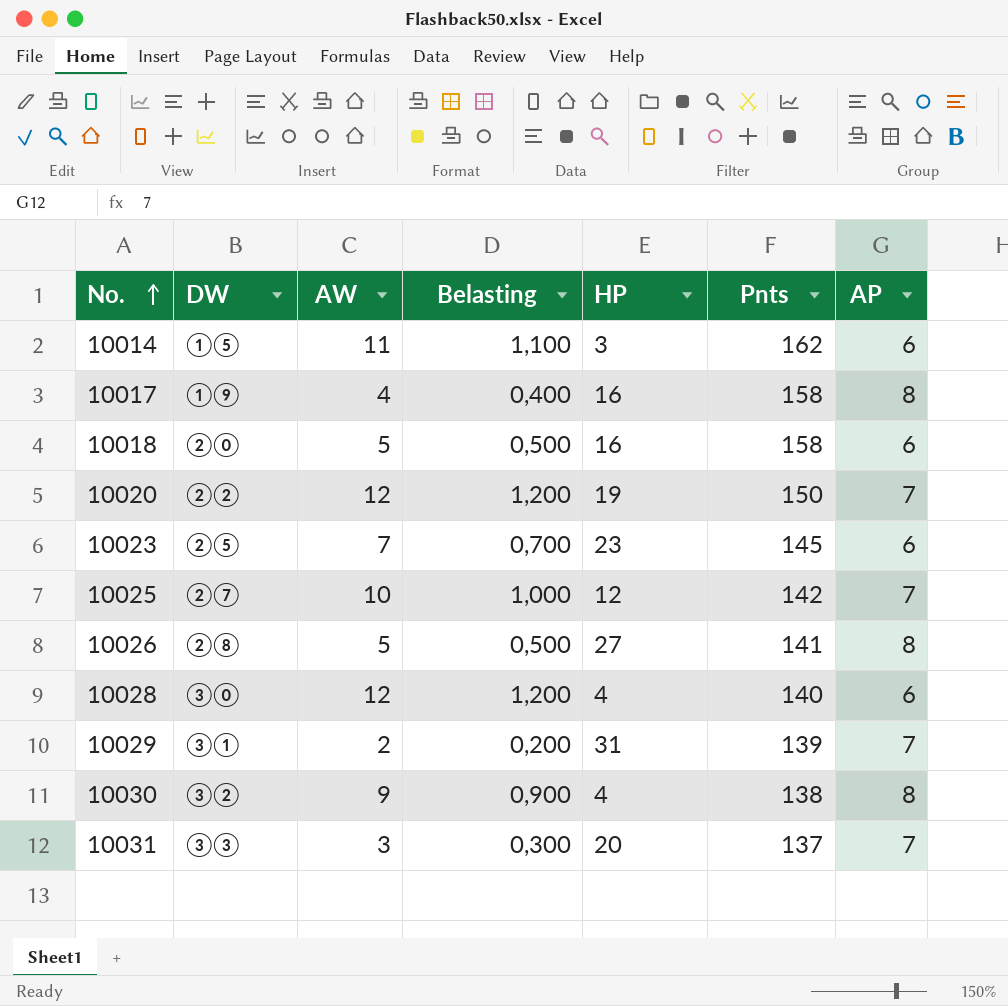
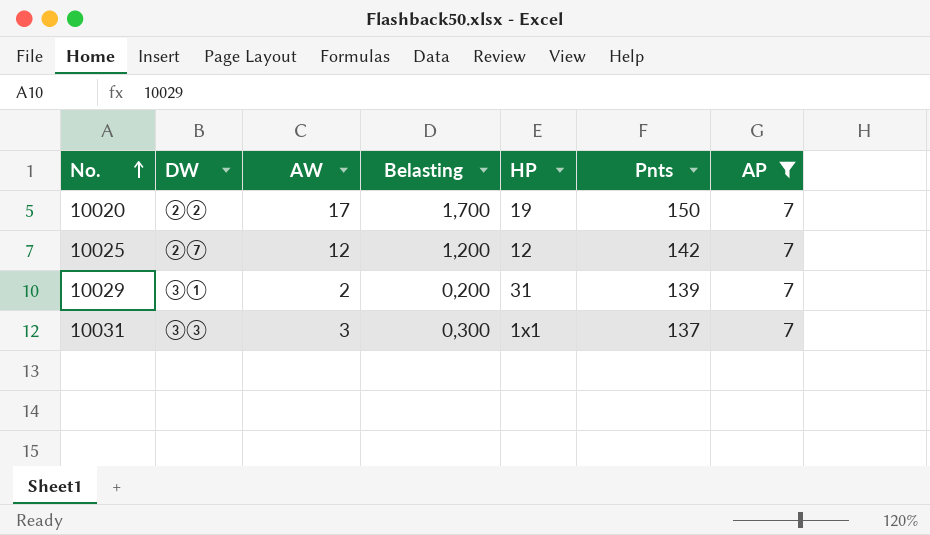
filter: none -> AP = 7
10020 | AW: 12 -> 17
10020 | Belasting: 1,200 -> 1,700
10025 | AW: 10 -> 12
10025 | Belasting: 1,000 -> 1,200
10031 | HP: 20 -> 1x1

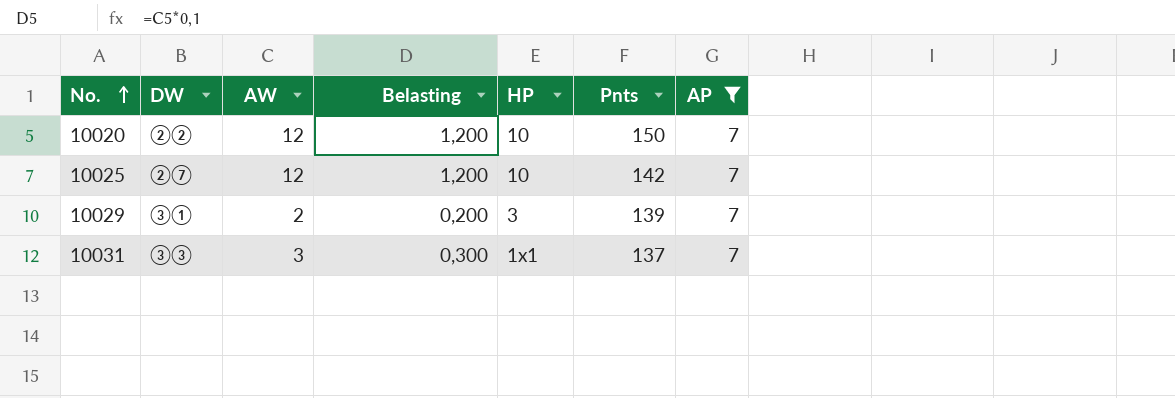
10020 | AW: 17 -> 12
10020 | Belasting: 1,700 -> 1,200
10020 | HP: 19 -> 10
10025 | HP: 12 -> 10
10029 | HP: 31 -> 3

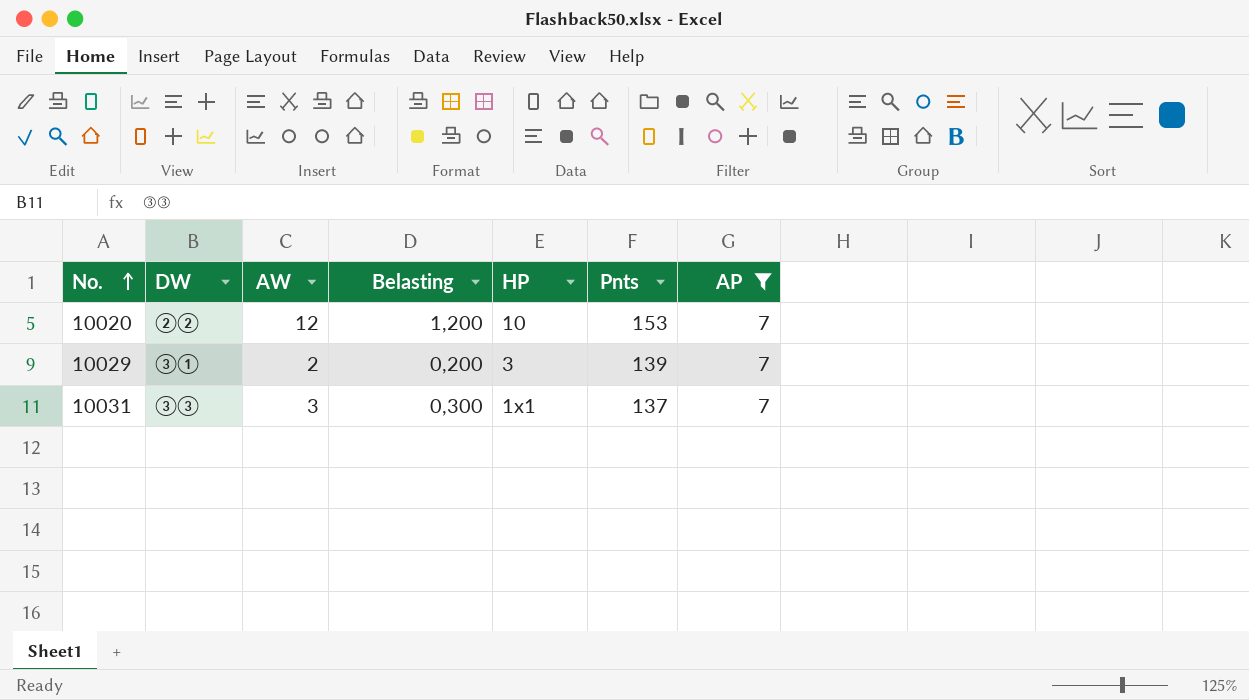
row 10025: ②⑦ | 12 | 1,200 | 10 | 142 | 7 -> none
10020 | Pnts: 150 -> 153

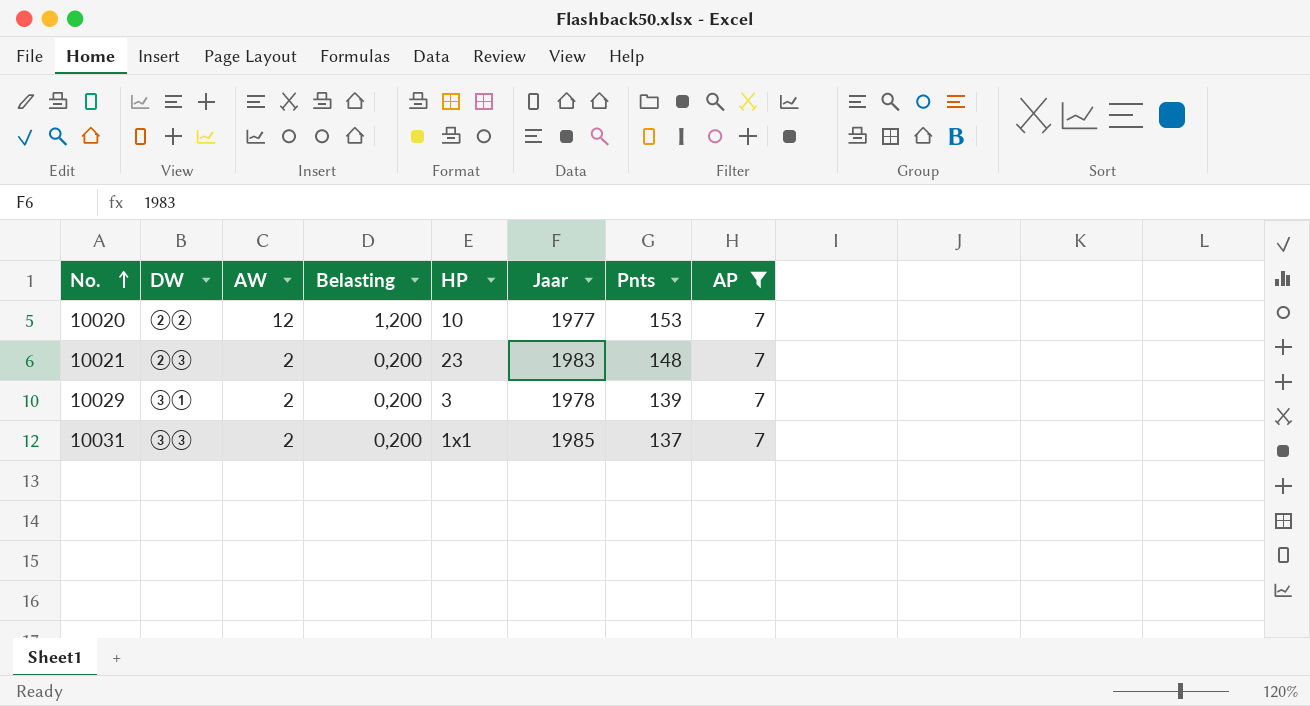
column Jaar | position: none -> 6
row 10021: none -> ②③ | 2 | 0,200 | 23 | 1983 | 148 | 7
10031 | AW: 3 -> 2
10031 | Belasting: 0,300 -> 0,200

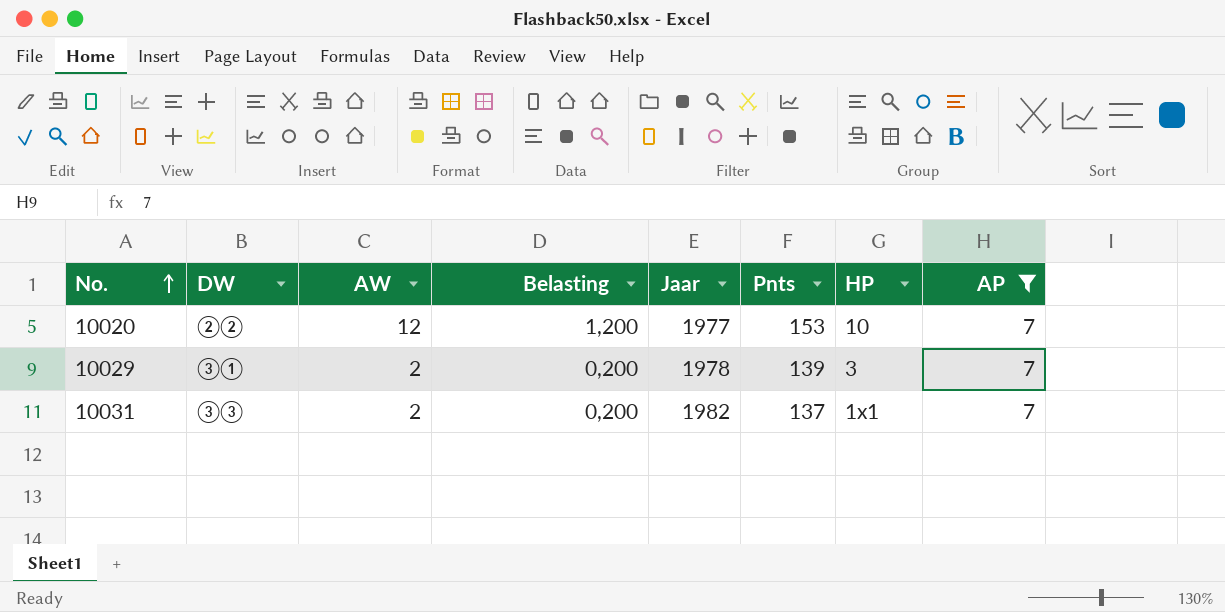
column HP | position: 5 -> 7
row 10021: ②③ | 2 | 0,200 | 23 | 1983 | 148 | 7 -> none
10031 | Jaar: 1985 -> 1982

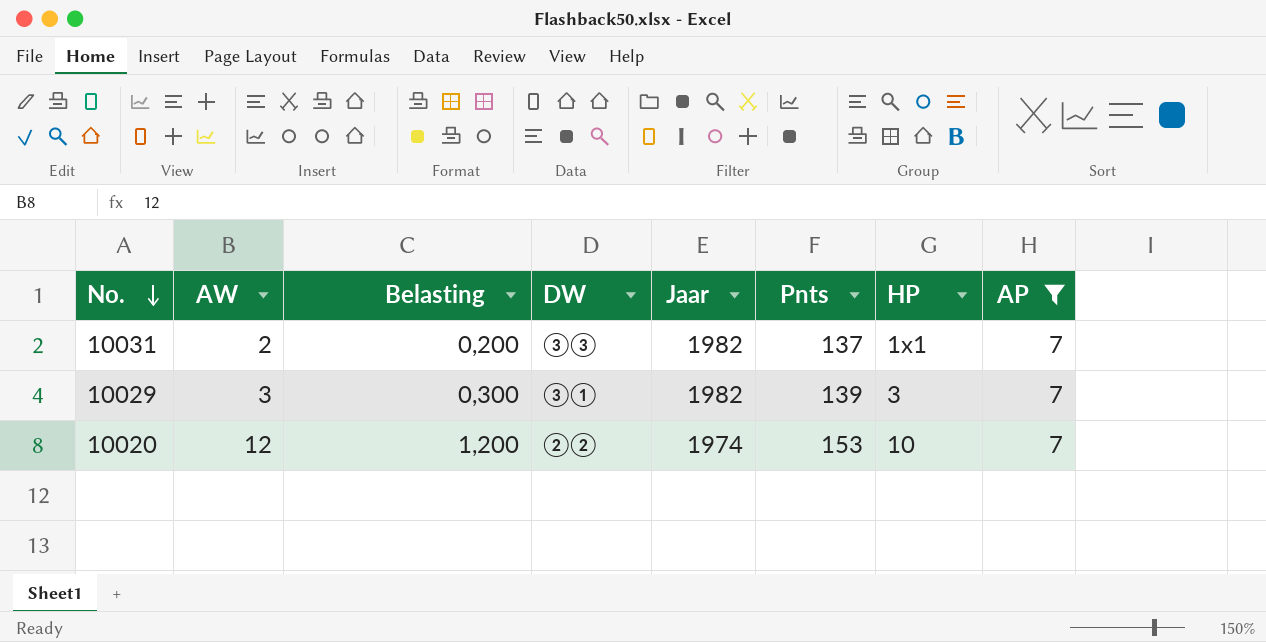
row order: No. ascending -> No. descending
column DW | position: 2 -> 4
10029 | AW: 2 -> 3
10029 | Belasting: 0,200 -> 0,300
10029 | Jaar: 1978 -> 1982
10020 | Jaar: 1977 -> 1974

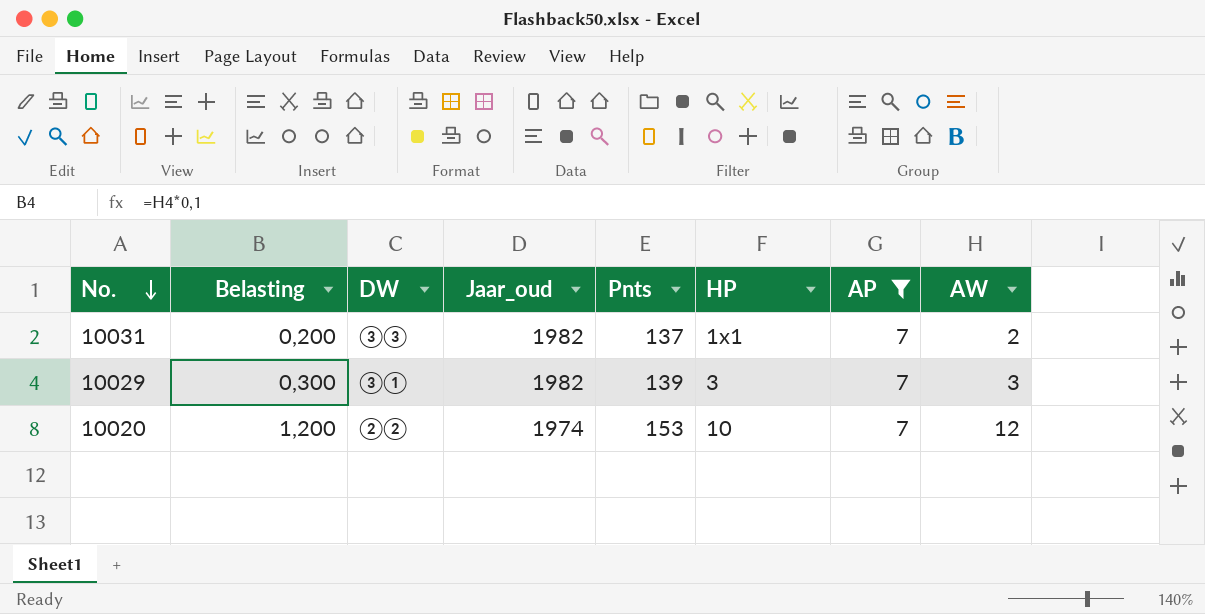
column name: Jaar -> Jaar_oud
column AW | position: 2 -> 8

